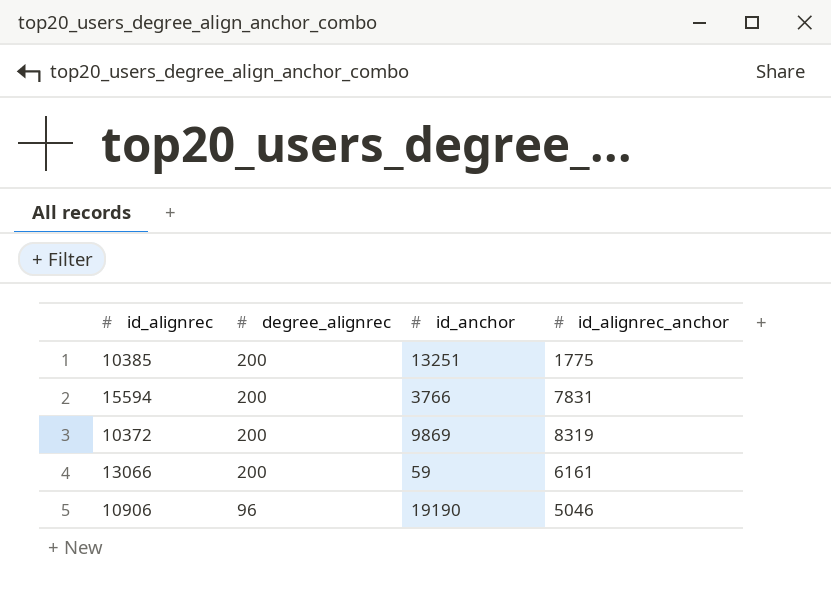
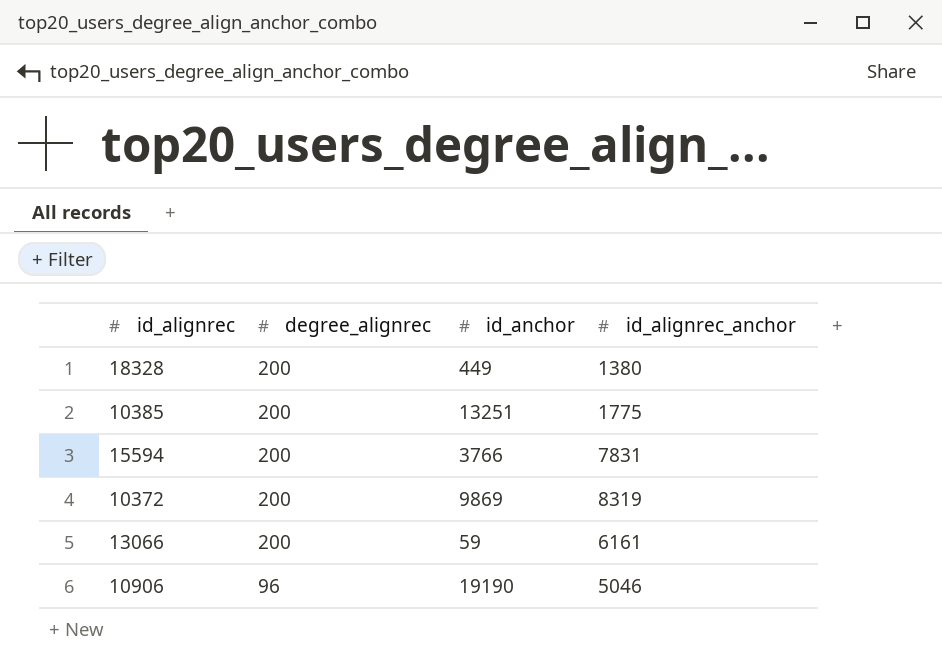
row 18328: none -> 200 | 449 | 1380

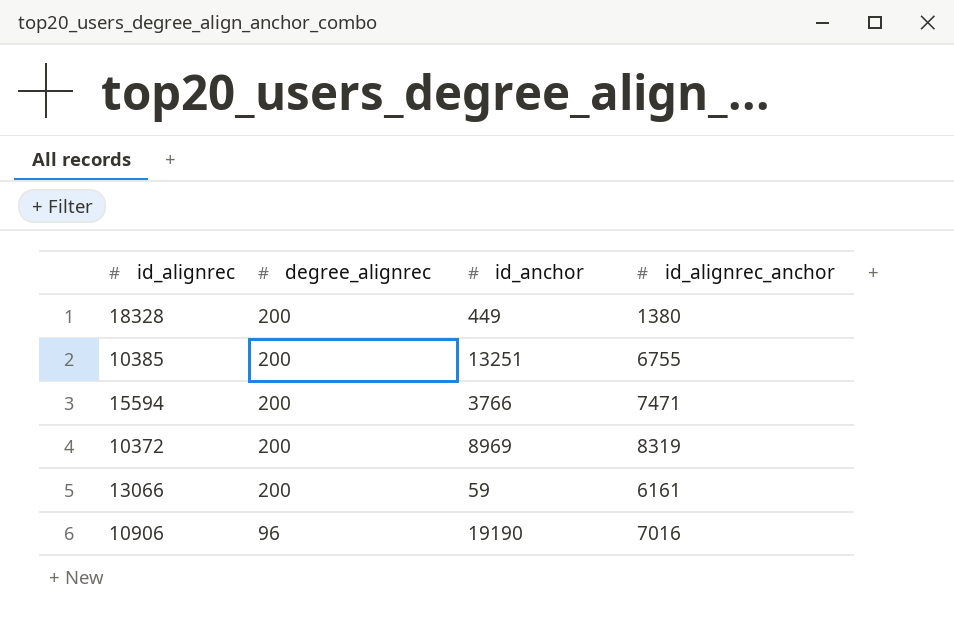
10385 | id_alignrec_anchor: 1775 -> 6755
15594 | id_alignrec_anchor: 7831 -> 7471
10372 | id_anchor: 9869 -> 8969
10906 | id_alignrec_anchor: 5046 -> 7016

